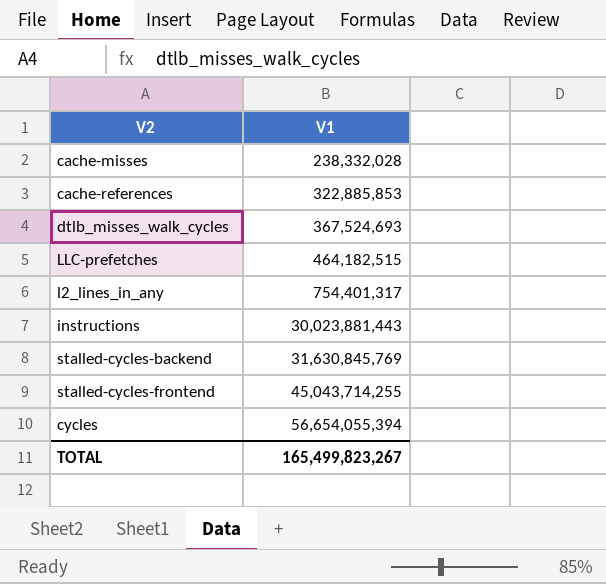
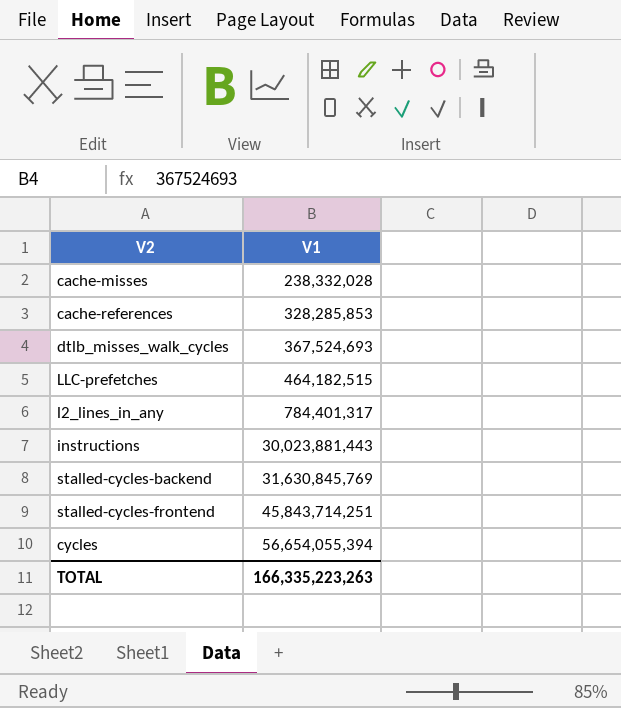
cache-references | V1: 322,885,853 -> 328,285,853
l2_lines_in_any | V1: 754,401,317 -> 784,401,317
stalled-cycles-frontend | V1: 45,043,714,255 -> 45,843,714,251
TOTAL | V1: 165,499,823,267 -> 166,335,223,263

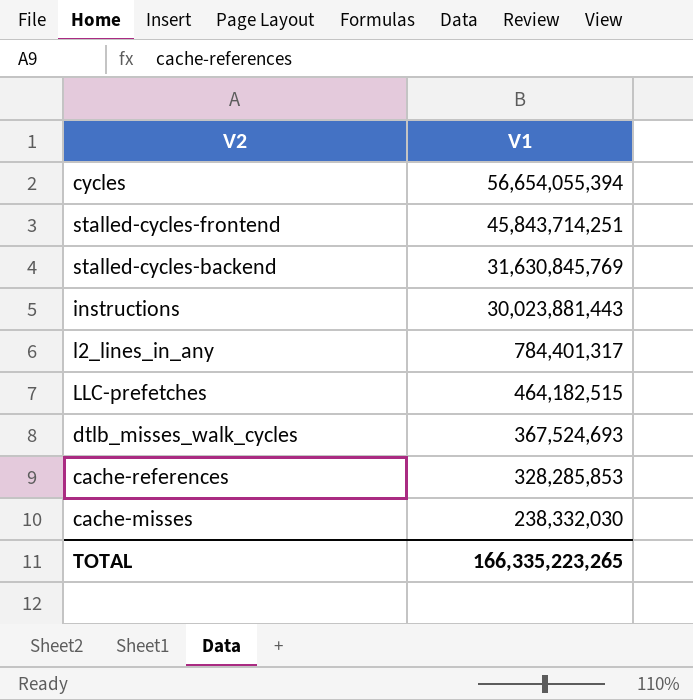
row order: V1 ascending -> V1 descending
cache-misses | V1: 238,332,028 -> 238,332,030
TOTAL | V1: 166,335,223,263 -> 166,335,223,265

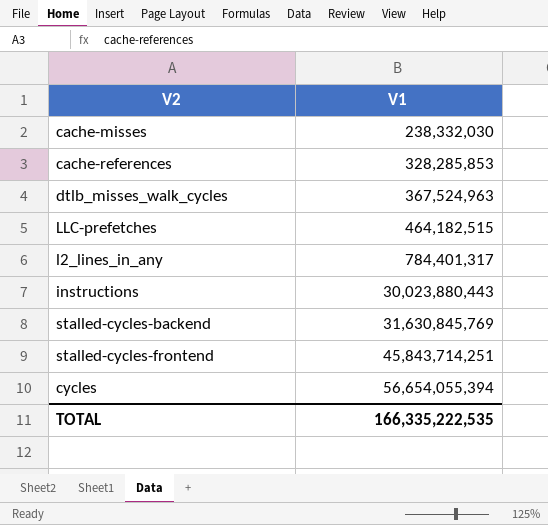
row order: V1 descending -> V1 ascending
dtlb_misses_walk_cycles | V1: 367,524,693 -> 367,524,963
instructions | V1: 30,023,881,443 -> 30,023,880,443
TOTAL | V1: 166,335,223,265 -> 166,335,222,535

